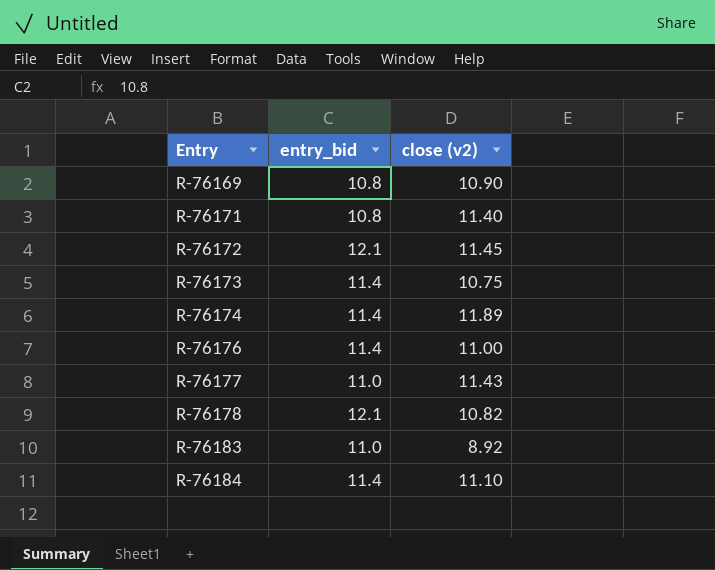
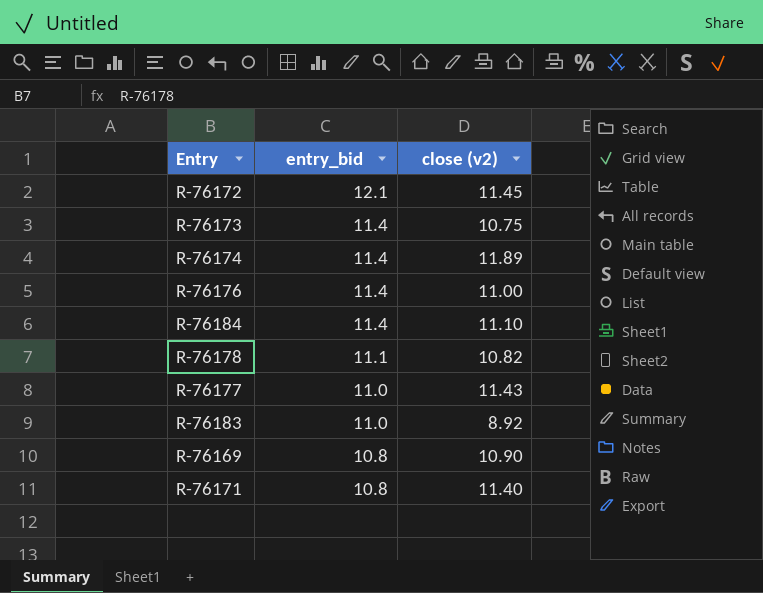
row order: Entry ascending -> entry_bid descending
R-76178 | entry_bid: 12.1 -> 11.1

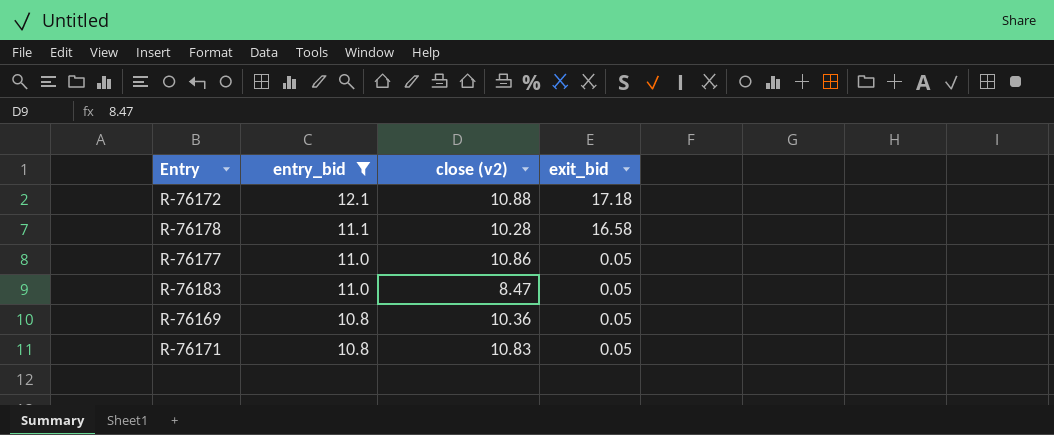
filter: none -> entry_bid != 11.4
column exit_bid | position: none -> 4
R-76172 | close (v2): 11.45 -> 10.88
R-76178 | close (v2): 10.82 -> 10.28
R-76177 | close (v2): 11.43 -> 10.86
R-76183 | close (v2): 8.92 -> 8.47
R-76169 | close (v2): 10.90 -> 10.36
R-76171 | close (v2): 11.40 -> 10.83

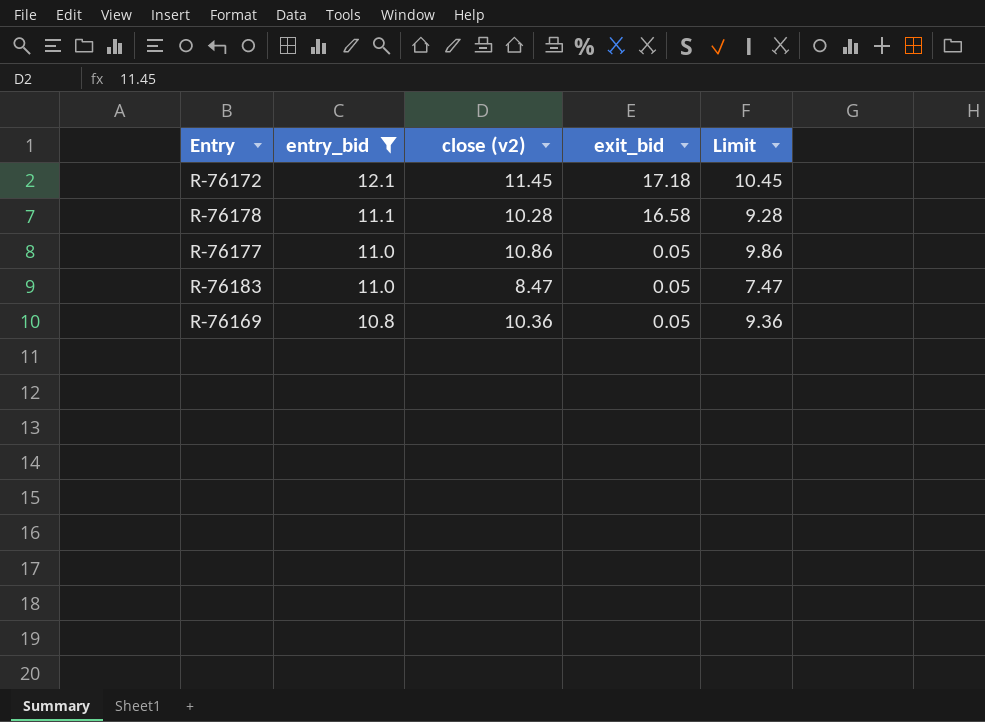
column Limit | formula: none -> [close (v2)] - 1
row R-76171: 10.8 | 10.83 | 0.05 -> none
R-76172 | close (v2): 10.88 -> 11.45

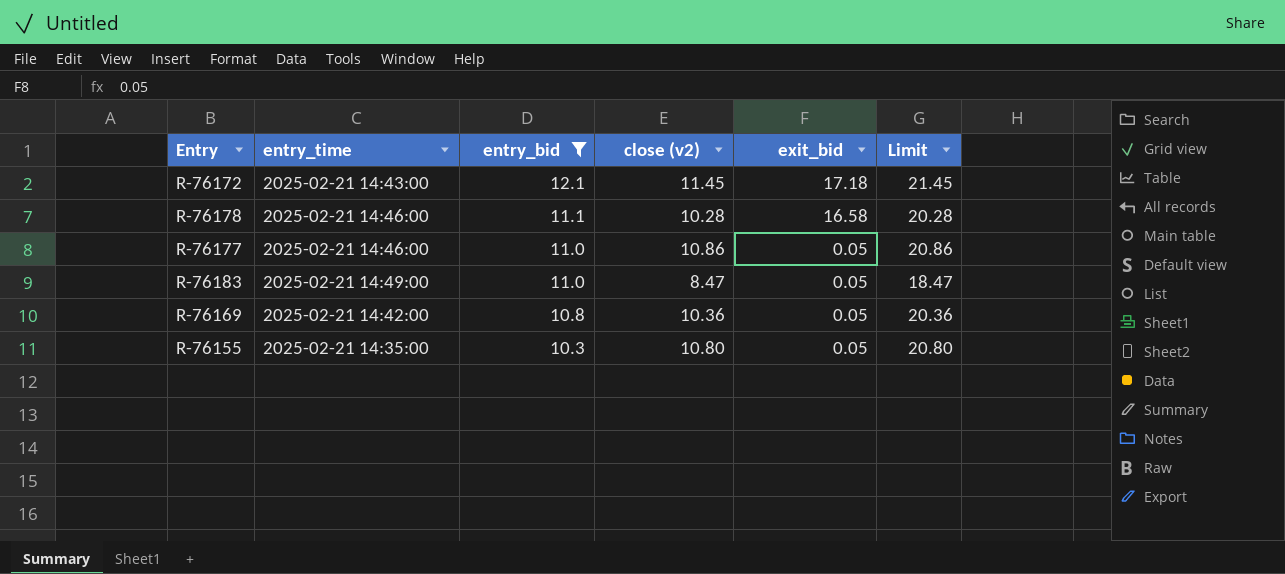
column entry_time | position: none -> 2
column Limit | formula: [close (v2)] - 1 -> [close (v2)] + 10
row R-76155: none -> 2025-02-21 14:35:00 | 10.3 | 10.80 | 0.05 | 20.80

